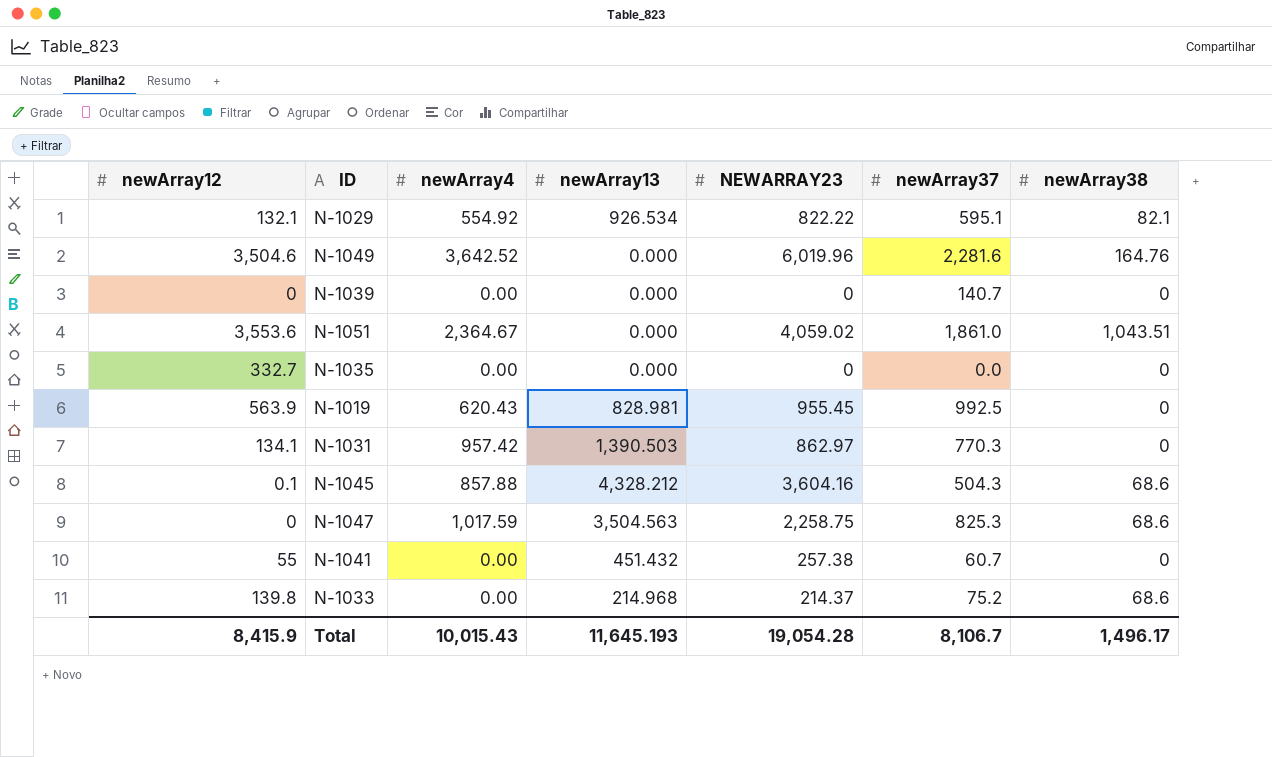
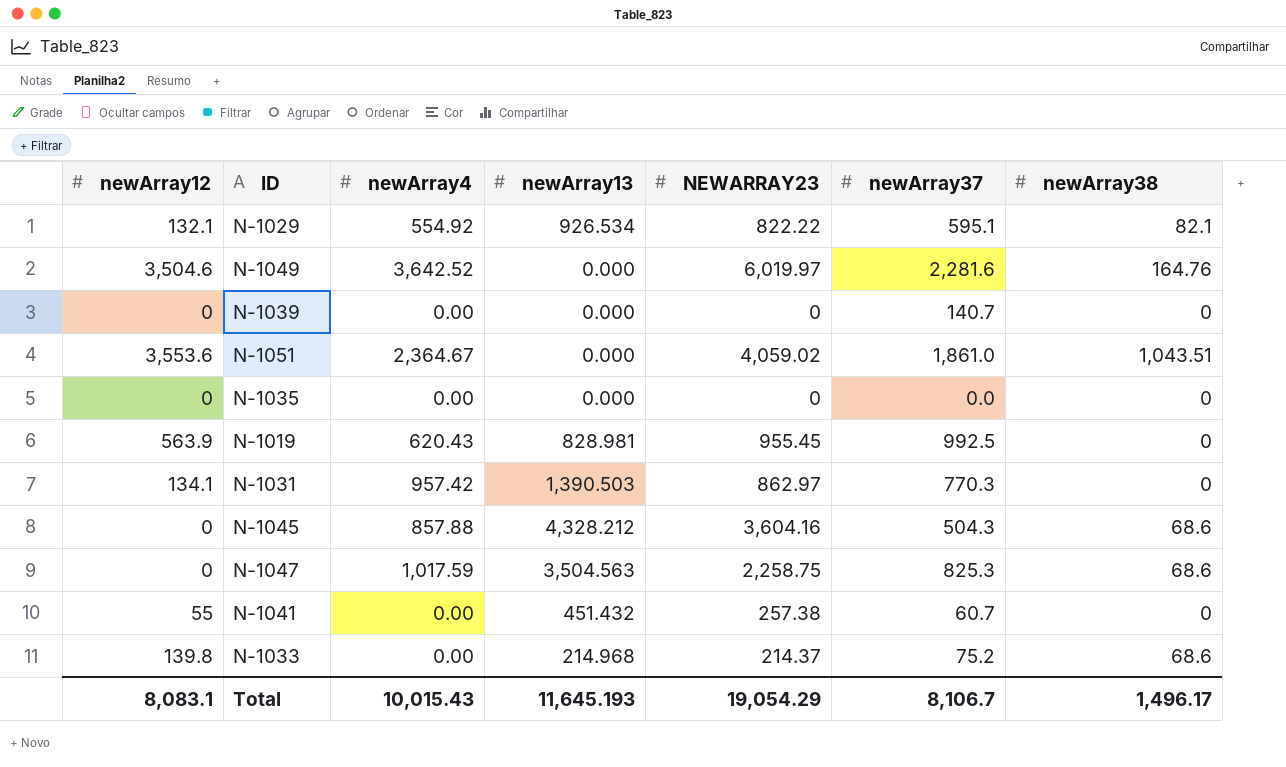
N-1049 | NEWARRAY23: 6,019.96 -> 6,019.97
N-1035 | newArray12: 332.7 -> 0
N-1045 | newArray12: 0.1 -> 0
Total | newArray12: 8,415.9 -> 8,083.1
Total | NEWARRAY23: 19,054.28 -> 19,054.29

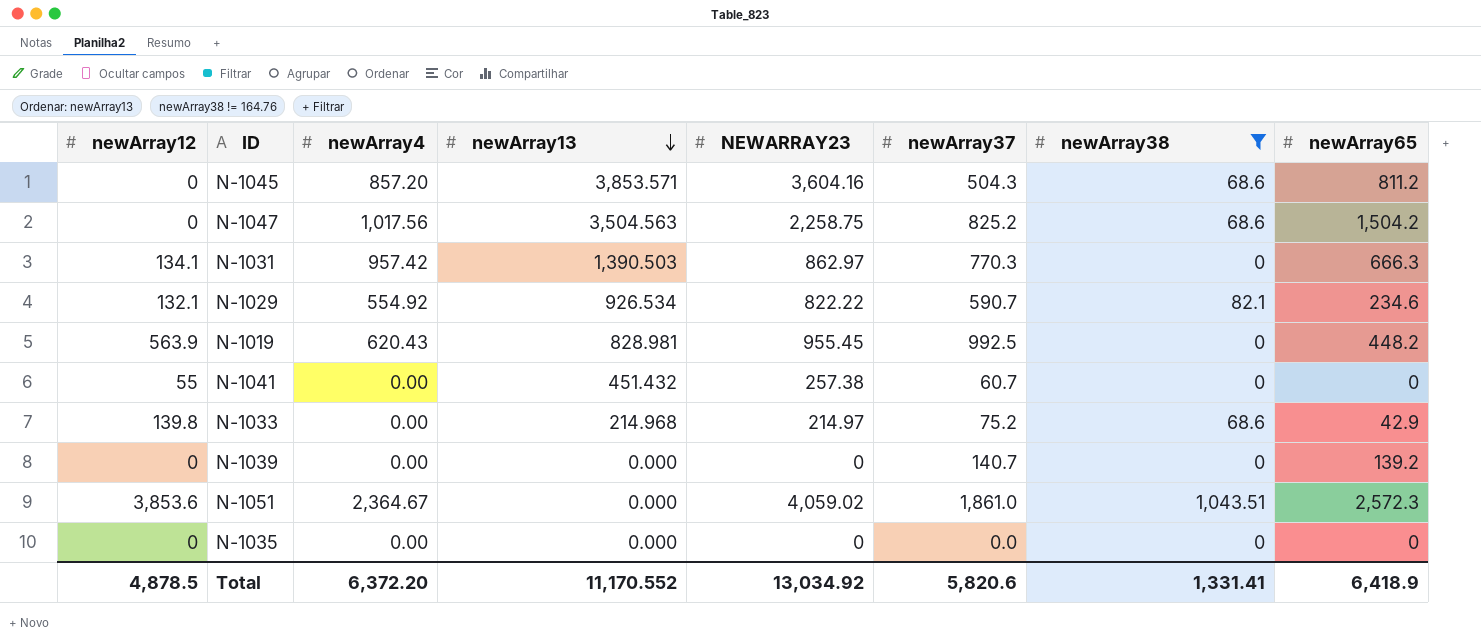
filter: none -> newArray38 != 164.76
row order: none -> newArray13 descending
column newArray65 | position: none -> 8
N-1045 | newArray4: 857.88 -> 857.20
N-1045 | newArray13: 4,328.212 -> 3,853.571
N-1047 | newArray4: 1,017.59 -> 1,017.56
N-1047 | newArray37: 825.3 -> 825.2
N-1029 | newArray37: 595.1 -> 590.7
N-1033 | NEWARRAY23: 214.37 -> 214.97
N-1051 | newArray12: 3,553.6 -> 3,853.6
Total | newArray12: 8,083.1 -> 4,878.5
Total | newArray4: 10,015.43 -> 6,372.20
Total | newArray13: 11,645.193 -> 11,170.552
Total | NEWARRAY23: 19,054.29 -> 13,034.92
Total | newArray37: 8,106.7 -> 5,820.6
Total | newArray38: 1,496.17 -> 1,331.41

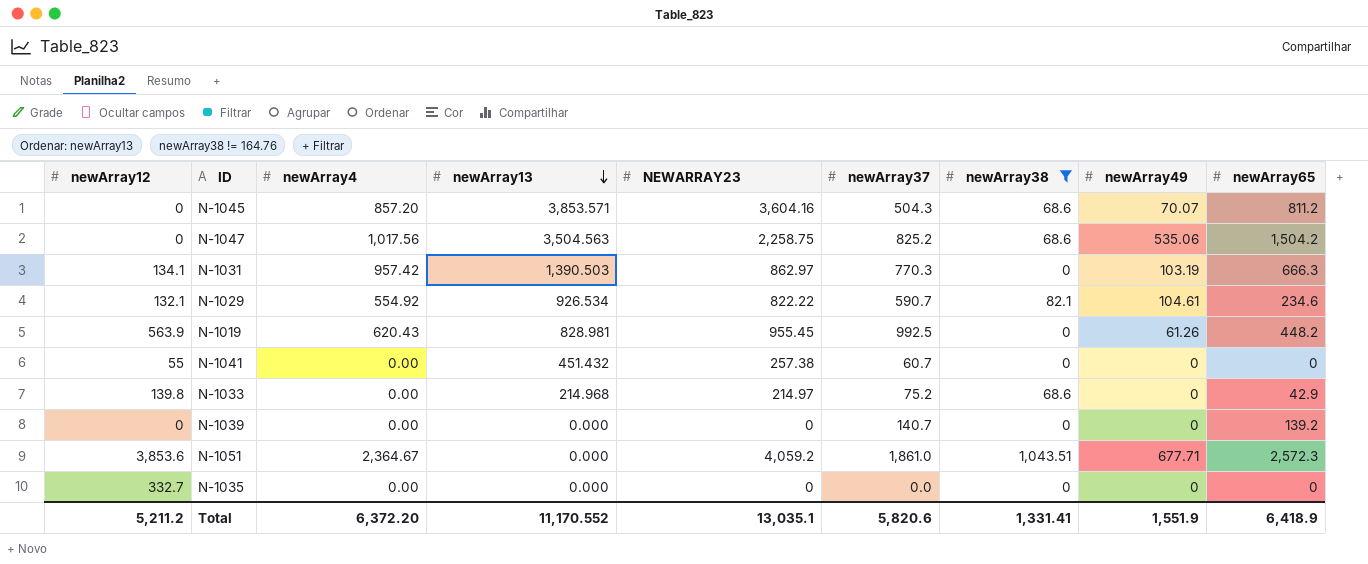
column newArray49 | position: none -> 8
N-1051 | NEWARRAY23: 4,059.02 -> 4,059.2
N-1035 | newArray12: 0 -> 332.7
Total | newArray12: 4,878.5 -> 5,211.2
Total | NEWARRAY23: 13,034.92 -> 13,035.1

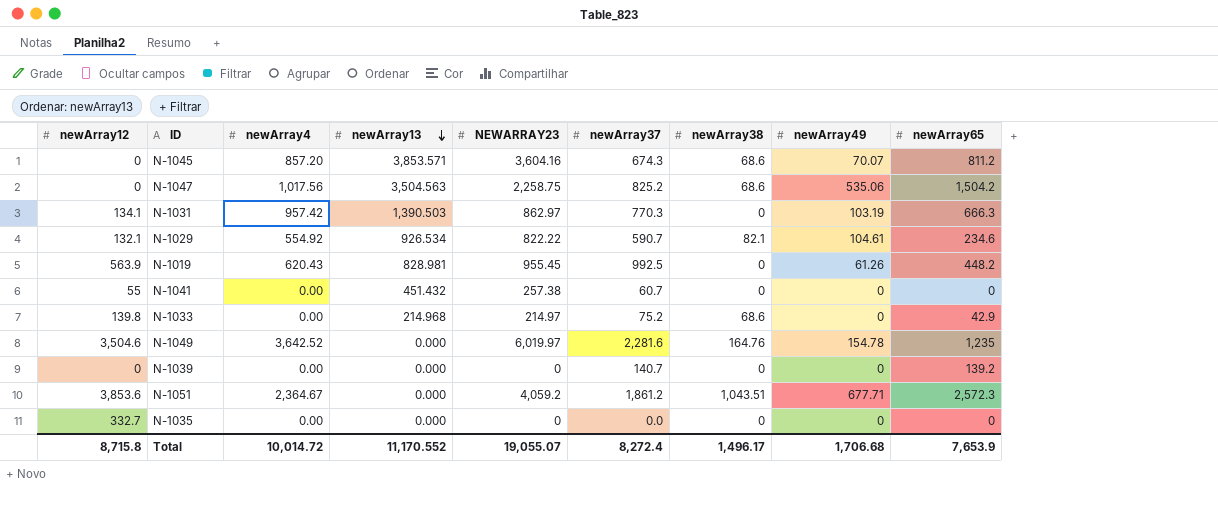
filter: newArray38 != 164.76 -> none
N-1045 | newArray37: 504.3 -> 674.3
N-1051 | newArray37: 1,861.0 -> 1,861.2
Total | newArray12: 5,211.2 -> 8,715.8
Total | newArray4: 6,372.20 -> 10,014.72
Total | NEWARRAY23: 13,035.1 -> 19,055.07
Total | newArray37: 5,820.6 -> 8,272.4
Total | newArray38: 1,331.41 -> 1,496.17
Total | newArray49: 1,551.9 -> 1,706.68
Total | newArray65: 6,418.9 -> 7,653.9

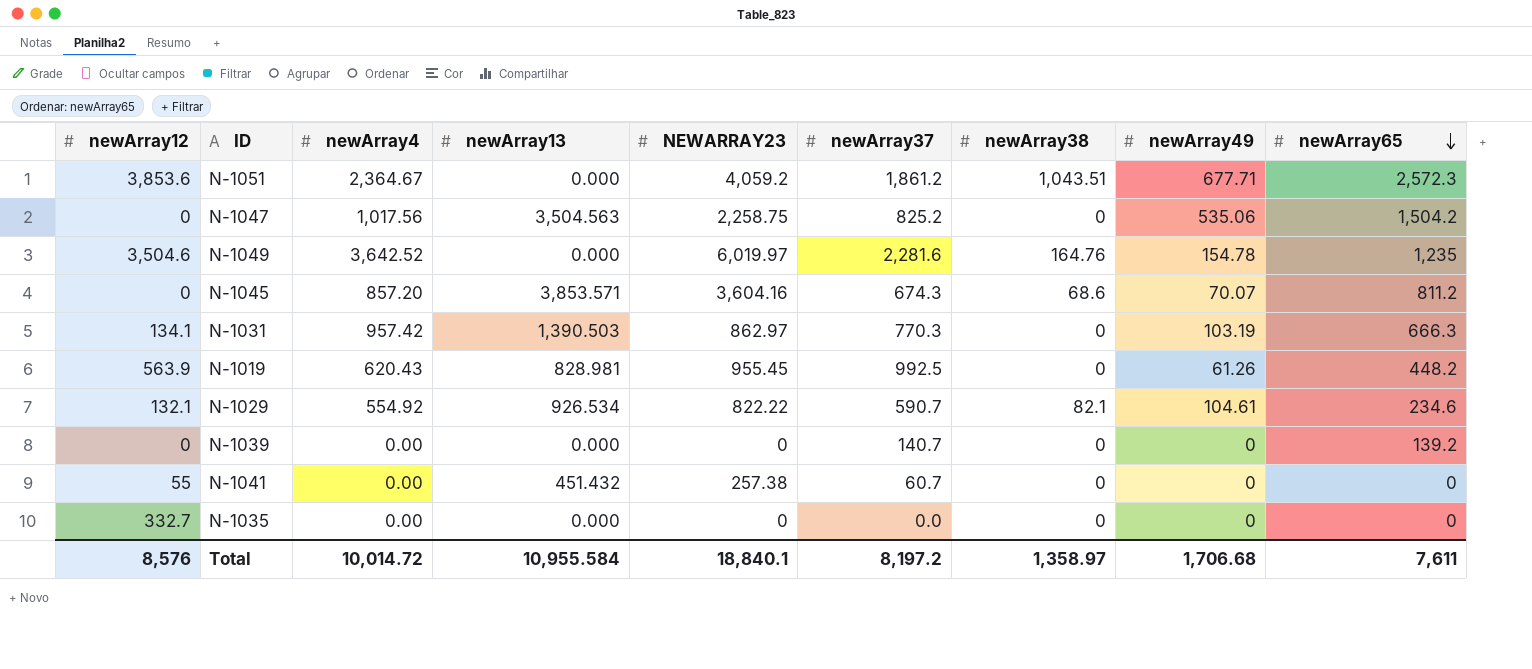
row order: newArray13 descending -> newArray65 descending
row N-1033: 139.8 | 0.00 | 214.968 | 214.97 | 75.2 | 68.6 | 0 | 42.9 -> none
N-1047 | newArray38: 68.6 -> 0
Total | newArray12: 8,715.8 -> 8,576
Total | newArray13: 11,170.552 -> 10,955.584
Total | NEWARRAY23: 19,055.07 -> 18,840.1
Total | newArray37: 8,272.4 -> 8,197.2
Total | newArray38: 1,496.17 -> 1,358.97
Total | newArray65: 7,653.9 -> 7,611

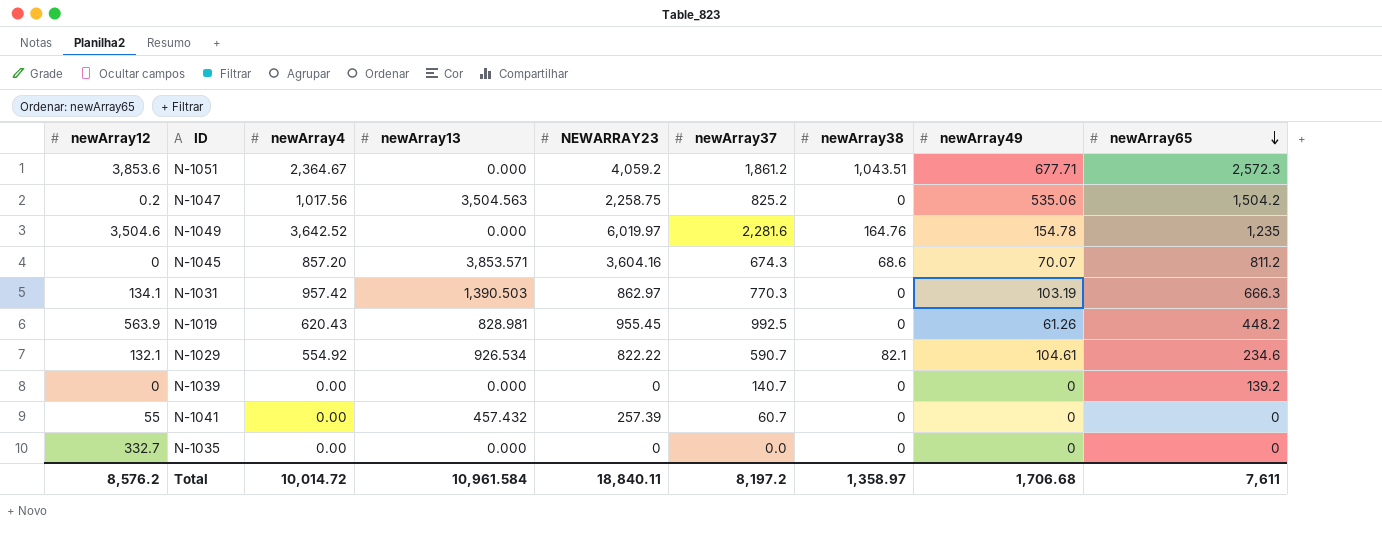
N-1047 | newArray12: 0 -> 0.2
N-1041 | newArray13: 451.432 -> 457.432
N-1041 | NEWARRAY23: 257.38 -> 257.39
Total | newArray12: 8,576 -> 8,576.2
Total | newArray13: 10,955.584 -> 10,961.584
Total | NEWARRAY23: 18,840.1 -> 18,840.11

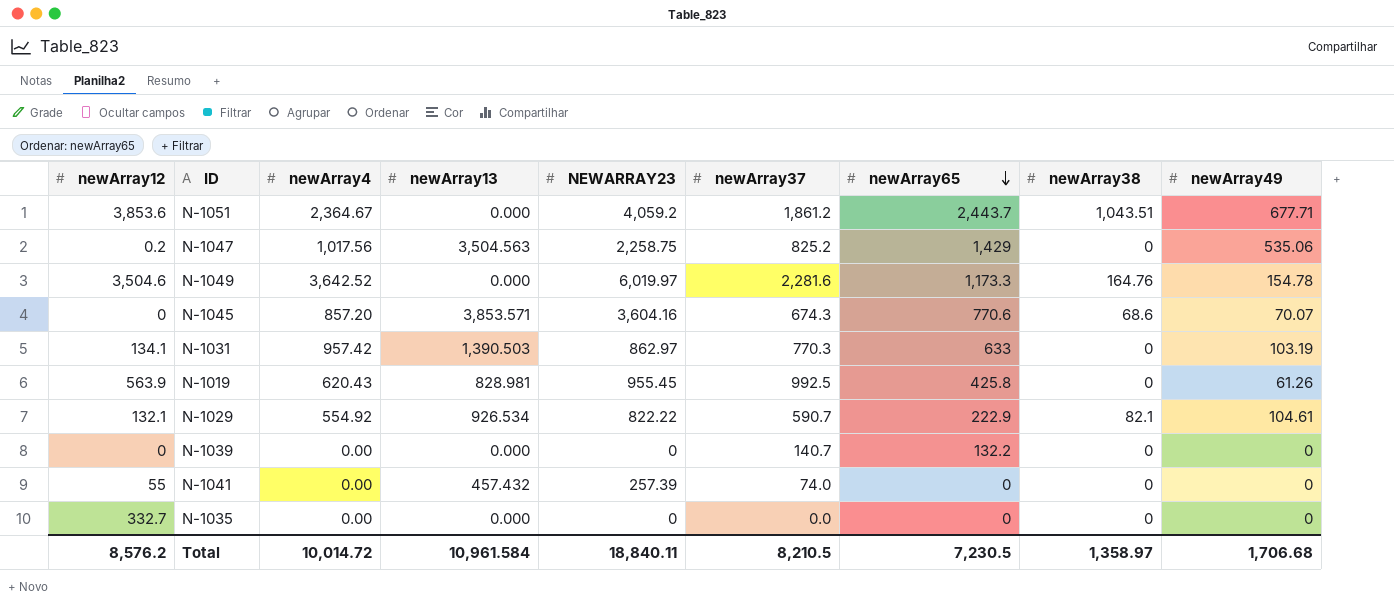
column newArray65 | position: 9 -> 7
N-1051 | newArray65: 2,572.3 -> 2,443.7
N-1047 | newArray65: 1,504.2 -> 1,429
N-1049 | newArray65: 1,235 -> 1,173.3
N-1045 | newArray65: 811.2 -> 770.6
N-1031 | newArray65: 666.3 -> 633
N-1019 | newArray65: 448.2 -> 425.8
N-1029 | newArray65: 234.6 -> 222.9
N-1039 | newArray65: 139.2 -> 132.2
N-1041 | newArray37: 60.7 -> 74.0
Total | newArray37: 8,197.2 -> 8,210.5
Total | newArray65: 7,611 -> 7,230.5

